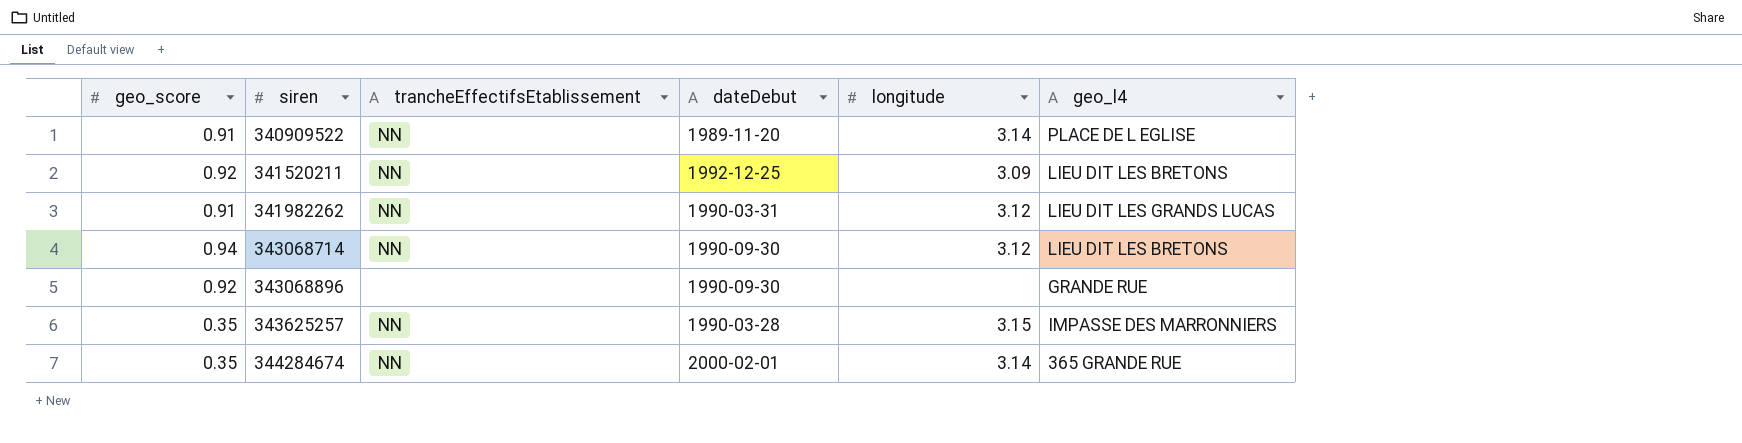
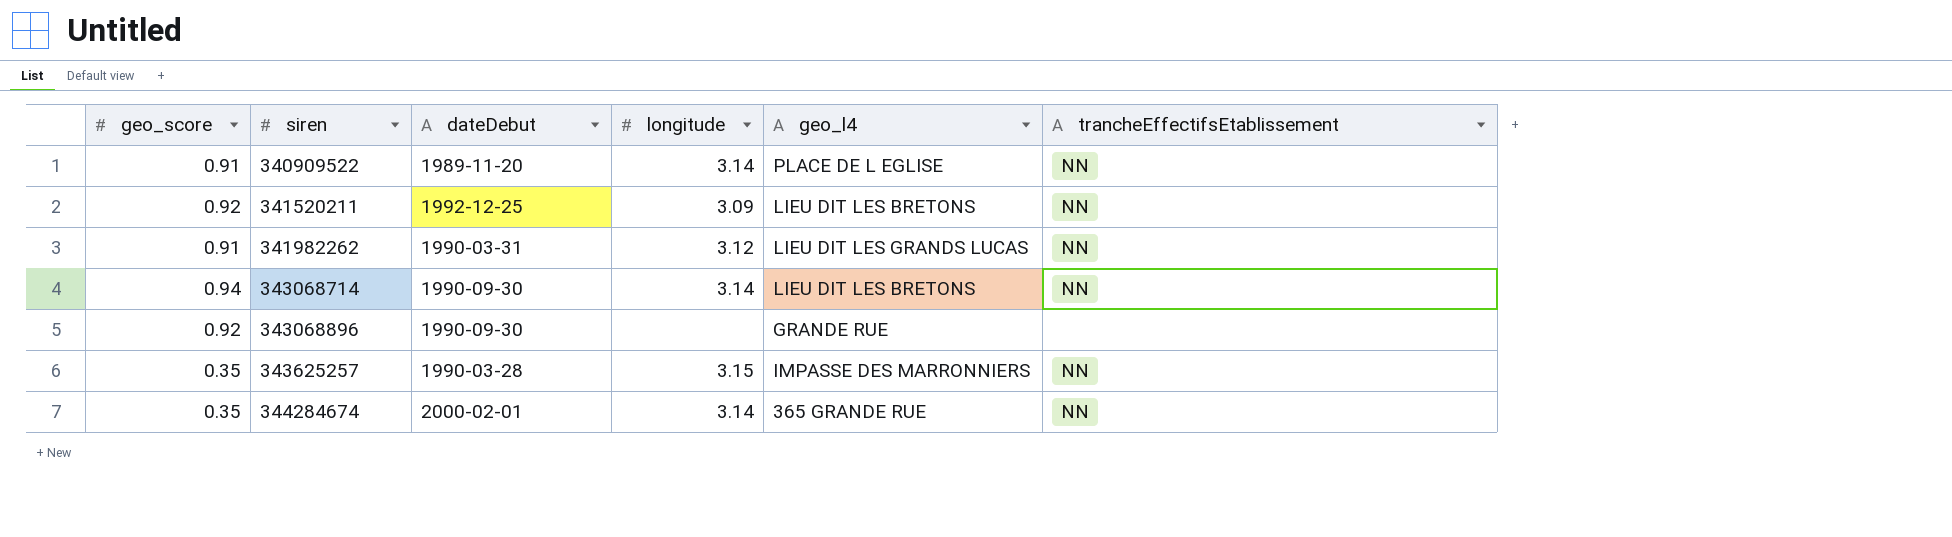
column trancheEffectifsEtablissement | position: 3 -> 6
343068714 | longitude: 3.12 -> 3.14

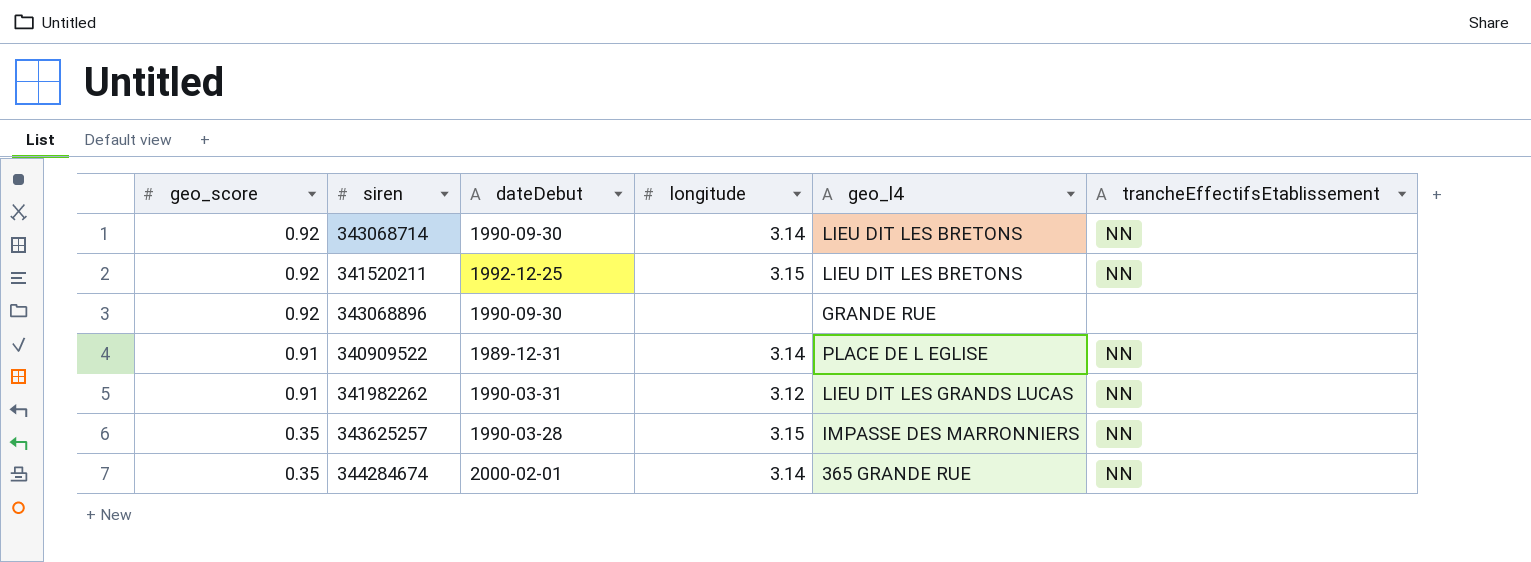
row order: siren ascending -> geo_score descending
343068714 | geo_score: 0.94 -> 0.92
341520211 | longitude: 3.09 -> 3.15
340909522 | dateDebut: 1989-11-20 -> 1989-12-31

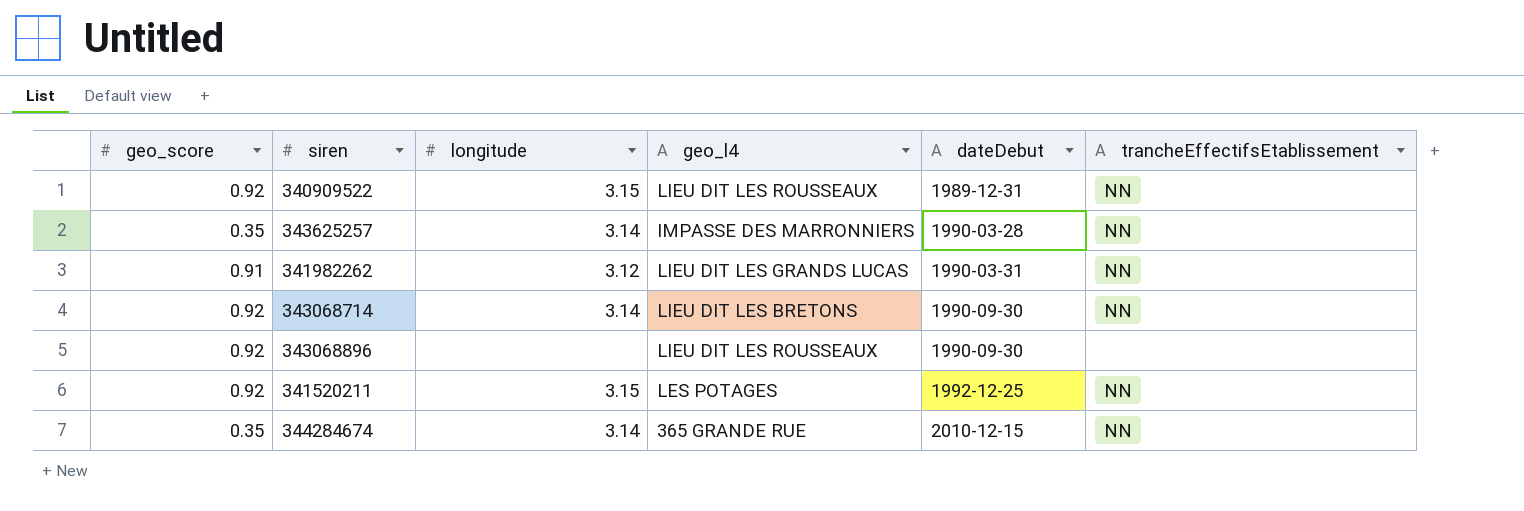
row order: geo_score descending -> dateDebut ascending
column dateDebut | position: 3 -> 5
340909522 | geo_score: 0.91 -> 0.92
340909522 | longitude: 3.14 -> 3.15
340909522 | geo_l4: PLACE DE L EGLISE -> LIEU DIT LES ROUSSEAUX
343625257 | longitude: 3.15 -> 3.14
343068896 | geo_l4: GRANDE RUE -> LIEU DIT LES ROUSSEAUX
341520211 | geo_l4: LIEU DIT LES BRETONS -> LES POTAGES
344284674 | dateDebut: 2000-02-01 -> 2010-12-15

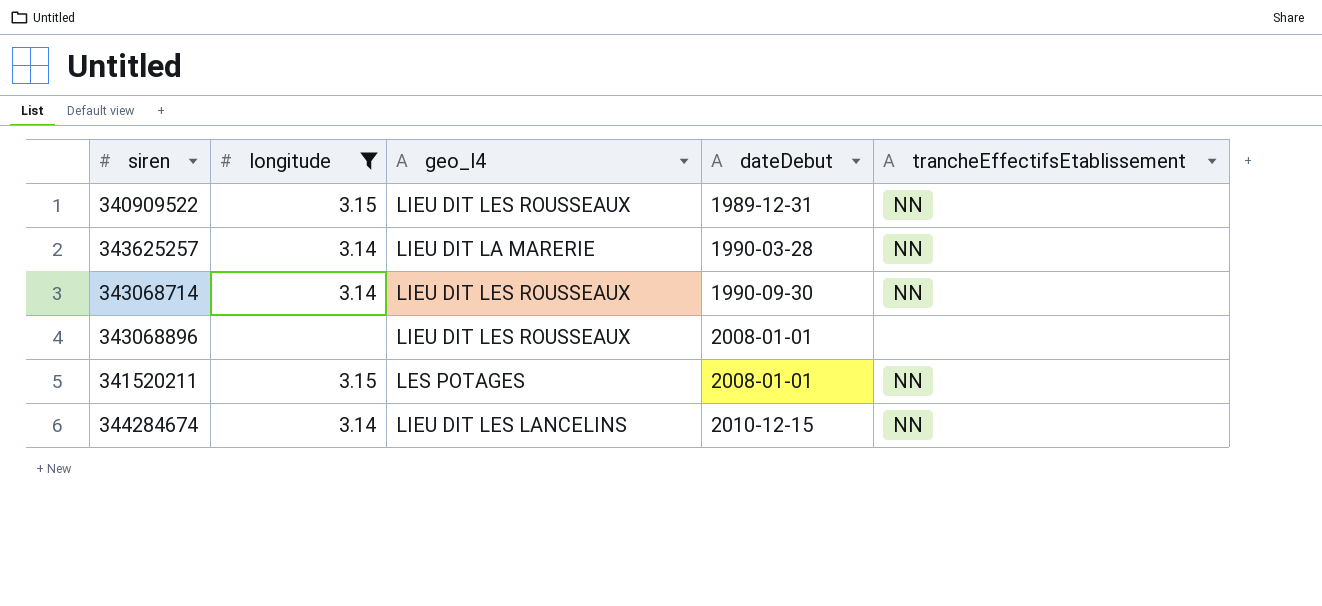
filter: none -> longitude != 3.12
column geo_score | position: 1 -> none
343625257 | geo_l4: IMPASSE DES MARRONNIERS -> LIEU DIT LA MARERIE
343068714 | geo_l4: LIEU DIT LES BRETONS -> LIEU DIT LES ROUSSEAUX
343068896 | dateDebut: 1990-09-30 -> 2008-01-01
341520211 | dateDebut: 1992-12-25 -> 2008-01-01
344284674 | geo_l4: 365 GRANDE RUE -> LIEU DIT LES LANCELINS

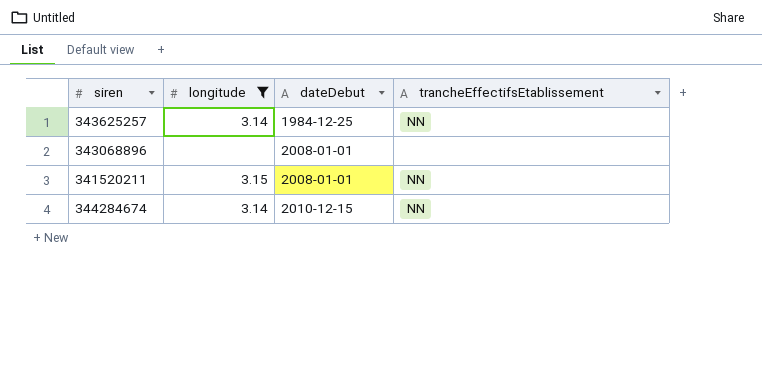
column geo_l4 | position: 3 -> none
row 340909522: 3.15 | LIEU DIT LES ROUSSEAUX | 1989-12-31 | NN -> none
row 343068714: 3.14 | LIEU DIT LES ROUSSEAUX | 1990-09-30 | NN -> none
343625257 | dateDebut: 1990-03-28 -> 1984-12-25

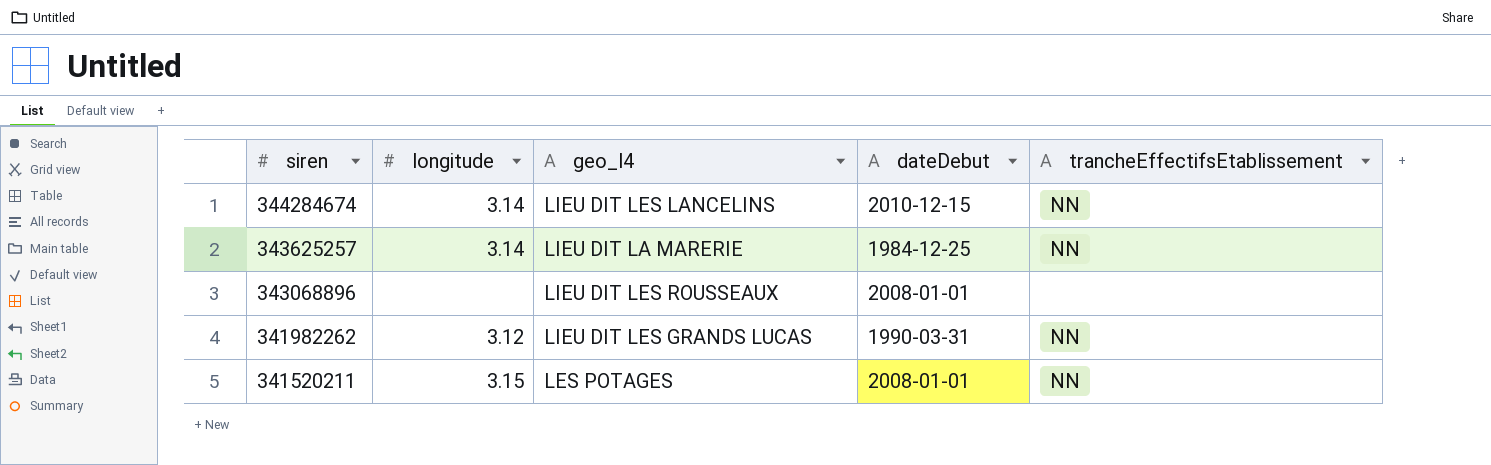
filter: longitude != 3.12 -> none
row order: dateDebut ascending -> siren descending
column geo_l4 | position: none -> 3

